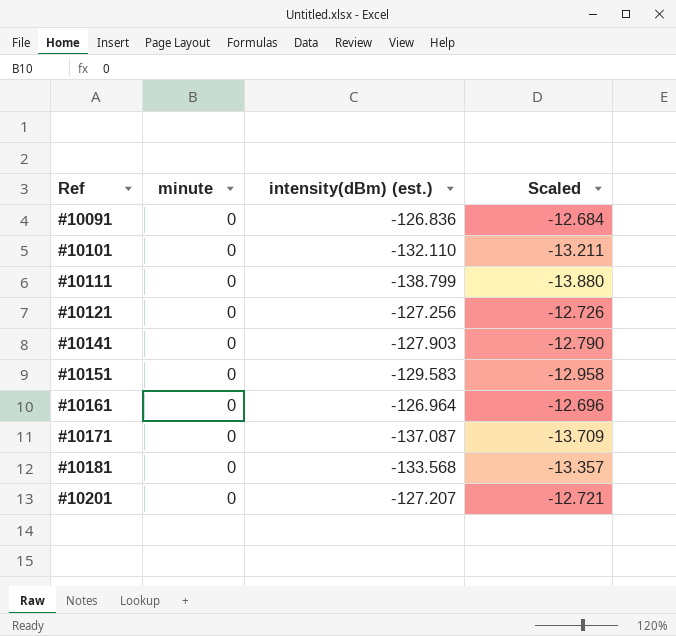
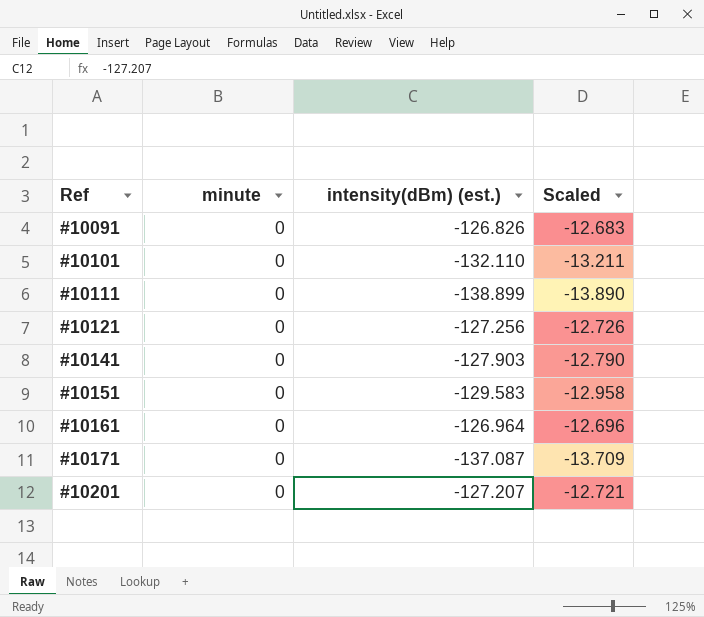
row #10181: 0 | -133.568 | -13.357 -> none
#10091 | intensity(dBm) (est.): -126.836 -> -126.826
#10091 | Scaled: -12.684 -> -12.683
#10111 | intensity(dBm) (est.): -138.799 -> -138.899
#10111 | Scaled: -13.880 -> -13.890

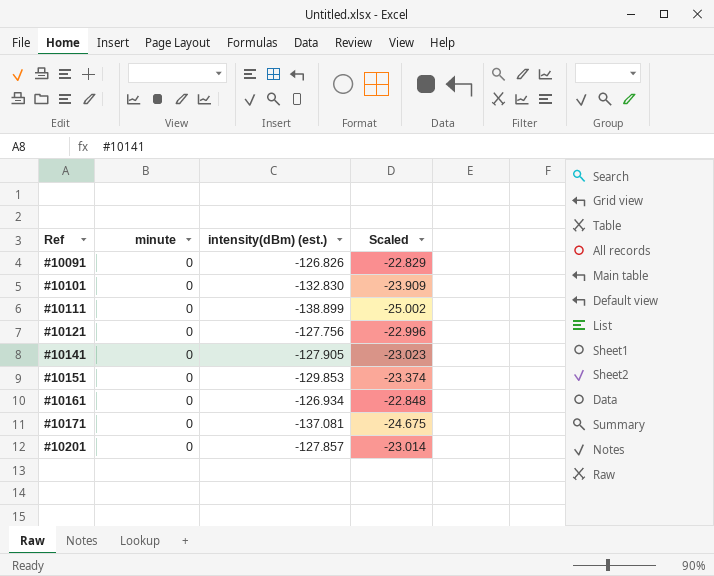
column Scaled | formula: [intensity(dBm) (est.)] * 0.1 -> [intensity(dBm) (est.)] * 0.18
#10101 | intensity(dBm) (est.): -132.110 -> -132.830
#10121 | intensity(dBm) (est.): -127.256 -> -127.756
#10141 | intensity(dBm) (est.): -127.903 -> -127.905
#10151 | intensity(dBm) (est.): -129.583 -> -129.853
#10161 | intensity(dBm) (est.): -126.964 -> -126.934
#10171 | intensity(dBm) (est.): -137.087 -> -137.081
#10201 | intensity(dBm) (est.): -127.207 -> -127.857

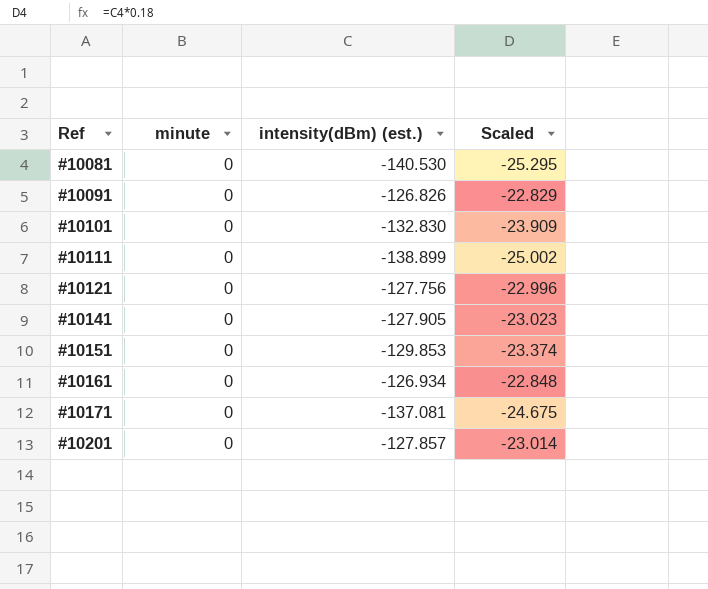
row #10081: none -> 0 | -140.530 | -25.295

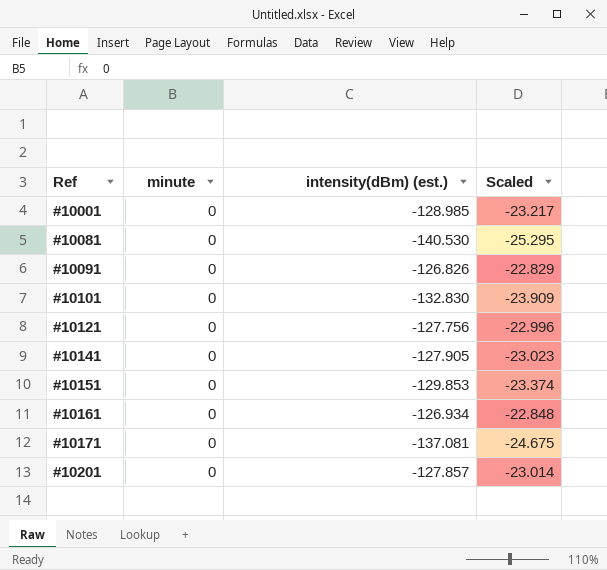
row #10111: 0 | -138.899 | -25.002 -> none
row #10001: none -> 0 | -128.985 | -23.217

